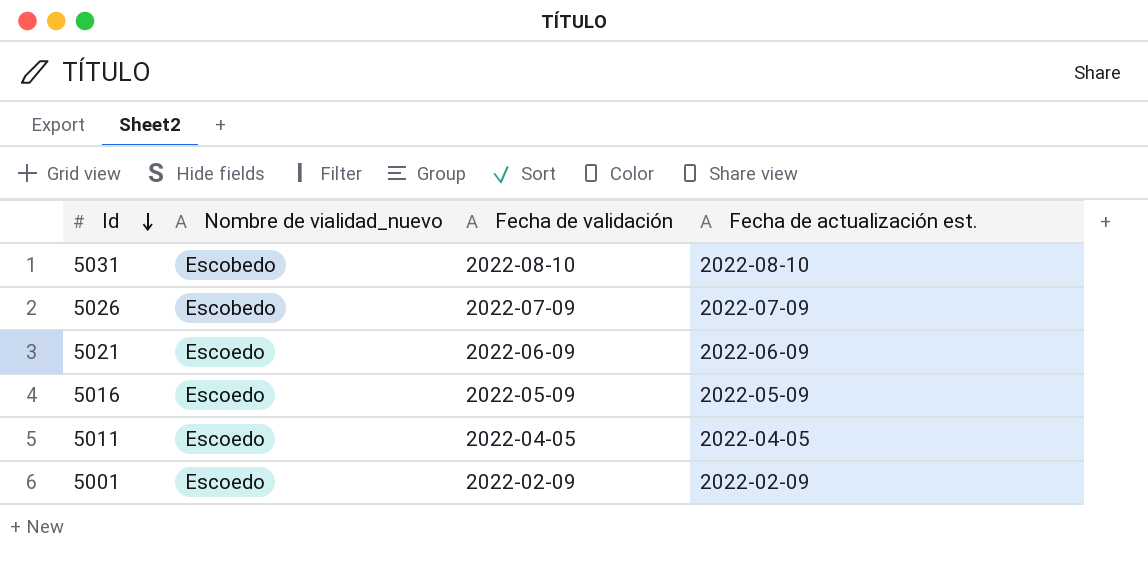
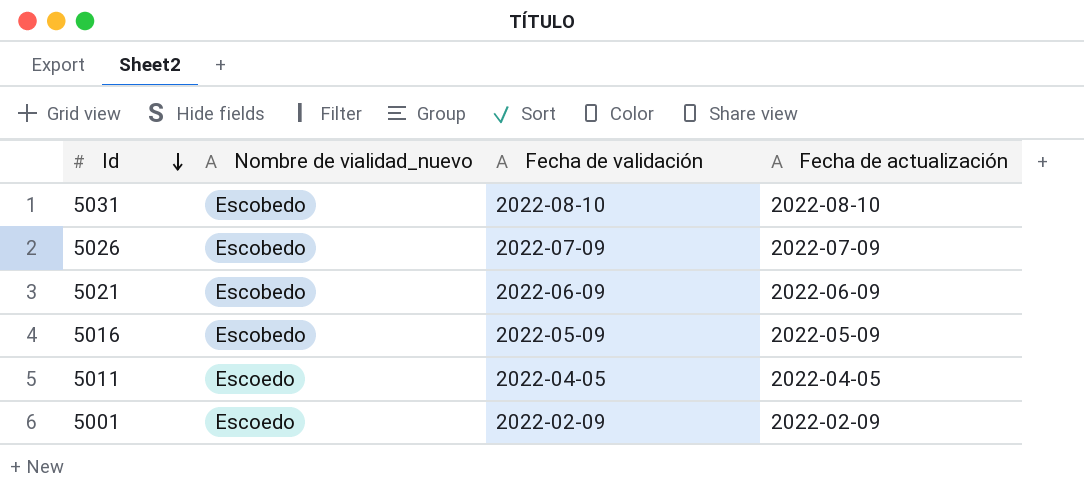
column name: Fecha de actualización est. -> Fecha de actualización
5021 | Nombre de vialidad_nuevo: Escoedo -> Escobedo
5016 | Nombre de vialidad_nuevo: Escoedo -> Escobedo

